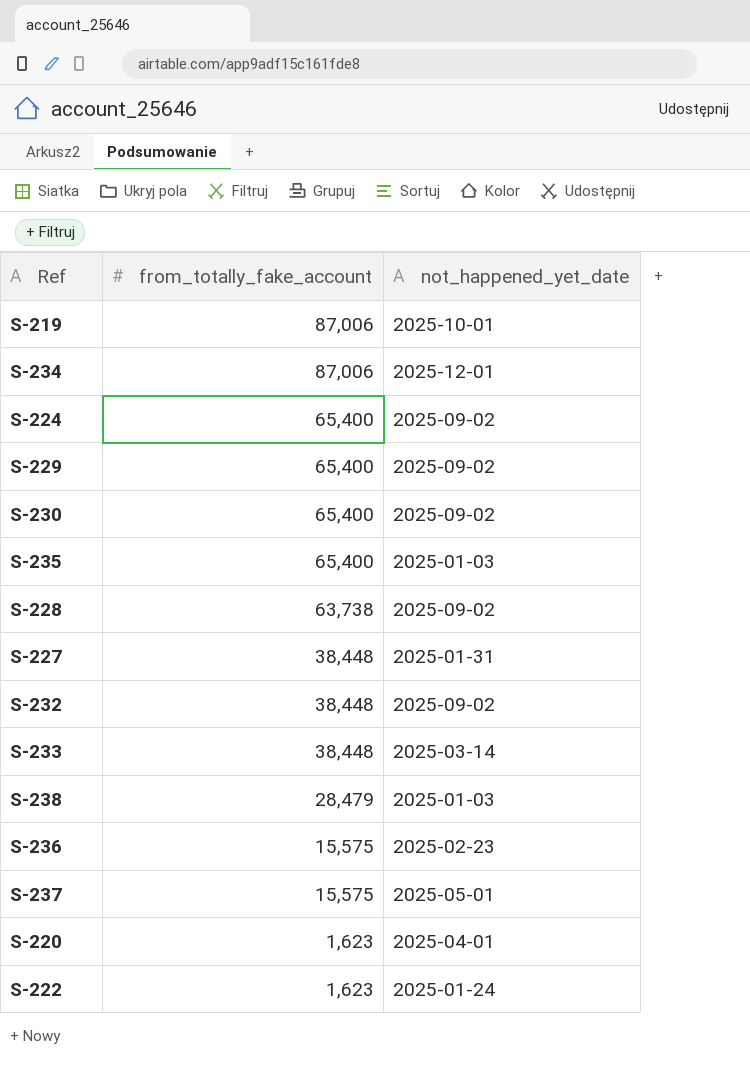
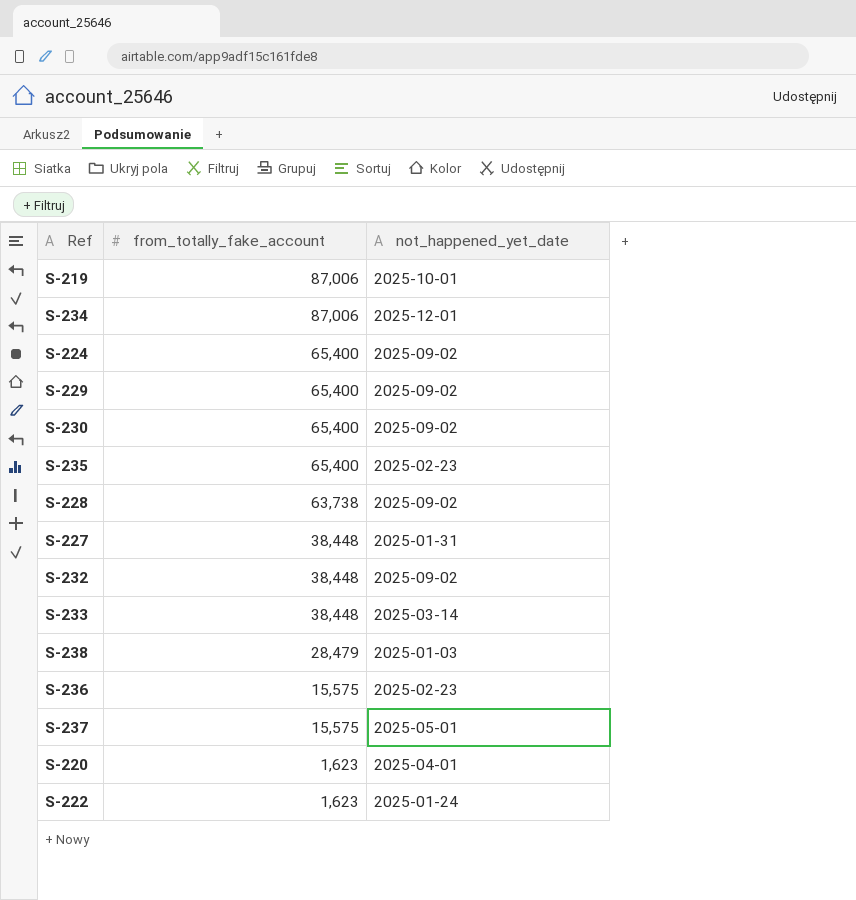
S-235 | not_happened_yet_date: 2025-01-03 -> 2025-02-23

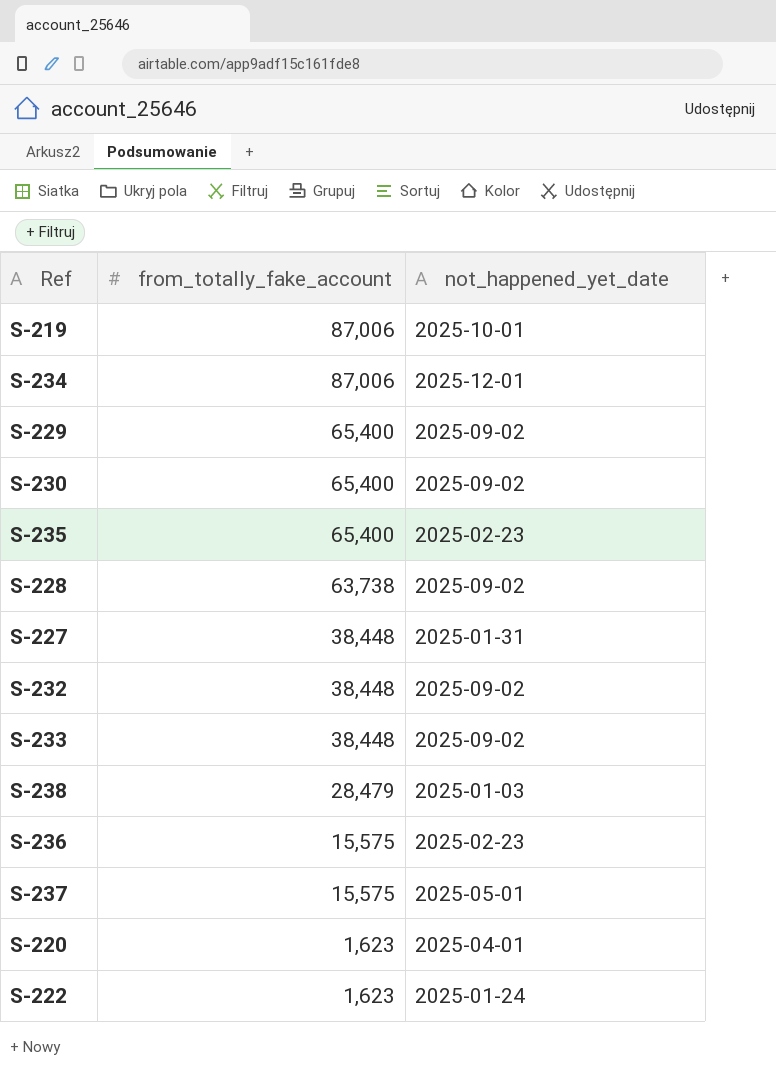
row S-224: 65,400 | 2025-09-02 -> none
S-233 | not_happened_yet_date: 2025-03-14 -> 2025-09-02

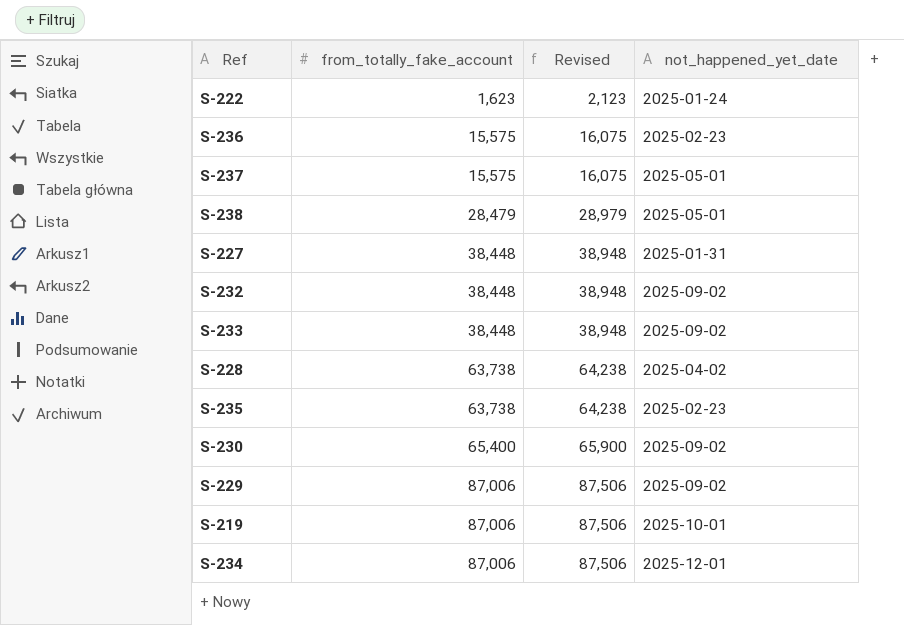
row order: from_totally_fake_account descending -> from_totally_fake_account ascending
column Revised | formula: none -> [from_totally_fake_account] + 500
row S-220: 1,623 | 2025-04-01 -> none
S-238 | not_happened_yet_date: 2025-01-03 -> 2025-05-01
S-228 | not_happened_yet_date: 2025-09-02 -> 2025-04-02
S-235 | from_totally_fake_account: 65,400 -> 63,738
S-229 | from_totally_fake_account: 65,400 -> 87,006

